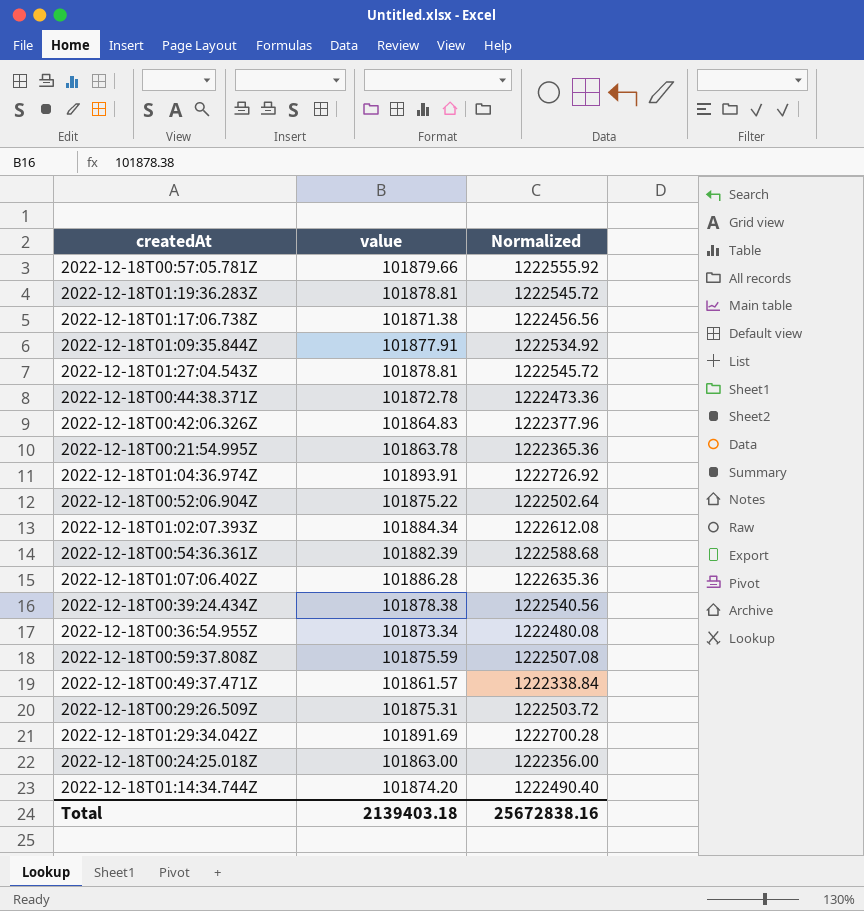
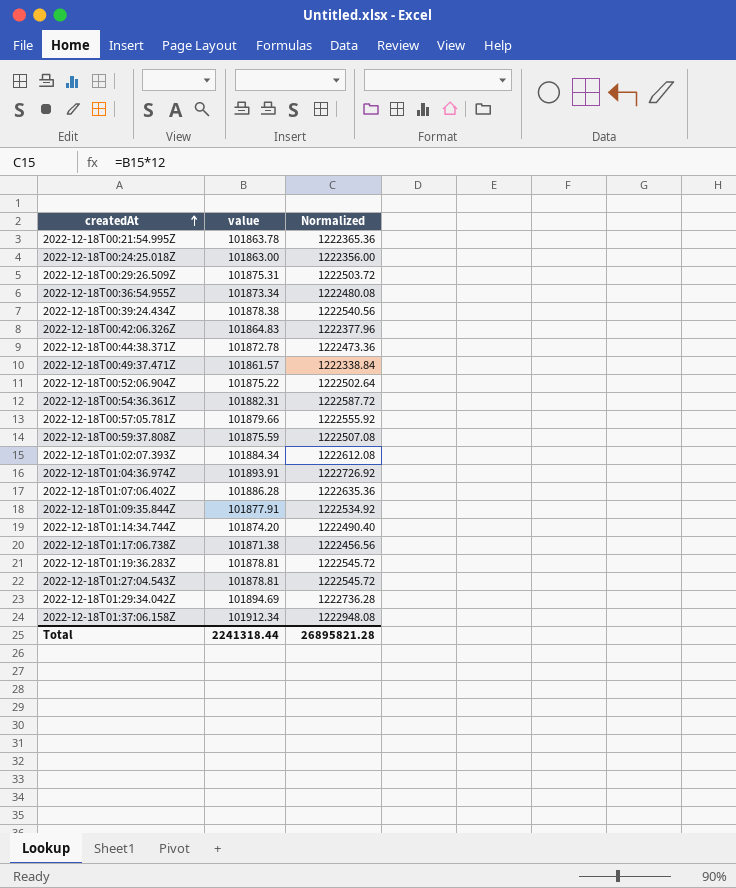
row order: none -> createdAt ascending
2022-12-18T00:54:36.361Z | value: 101882.39 -> 101882.31
2022-12-18T00:54:36.361Z | Normalized: 1222588.68 -> 1222587.72
2022-12-18T01:29:34.042Z | value: 101891.69 -> 101894.69
2022-12-18T01:29:34.042Z | Normalized: 1222700.28 -> 1222736.28
row 2022-12-18T01:37:06.158Z: none -> 101912.34 | 1222948.08
Total | value: 2139403.18 -> 2241318.44
Total | Normalized: 25672838.16 -> 26895821.28

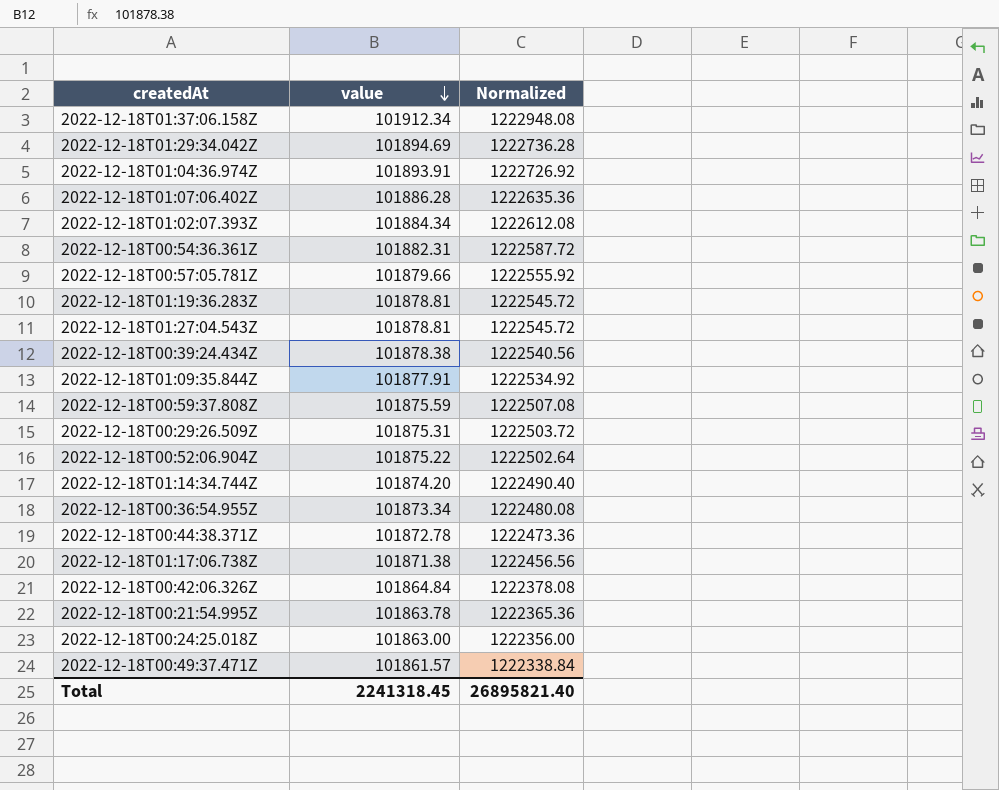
row order: createdAt ascending -> value descending
2022-12-18T00:42:06.326Z | value: 101864.83 -> 101864.84
2022-12-18T00:42:06.326Z | Normalized: 1222377.96 -> 1222378.08
Total | value: 2241318.44 -> 2241318.45
Total | Normalized: 26895821.28 -> 26895821.40

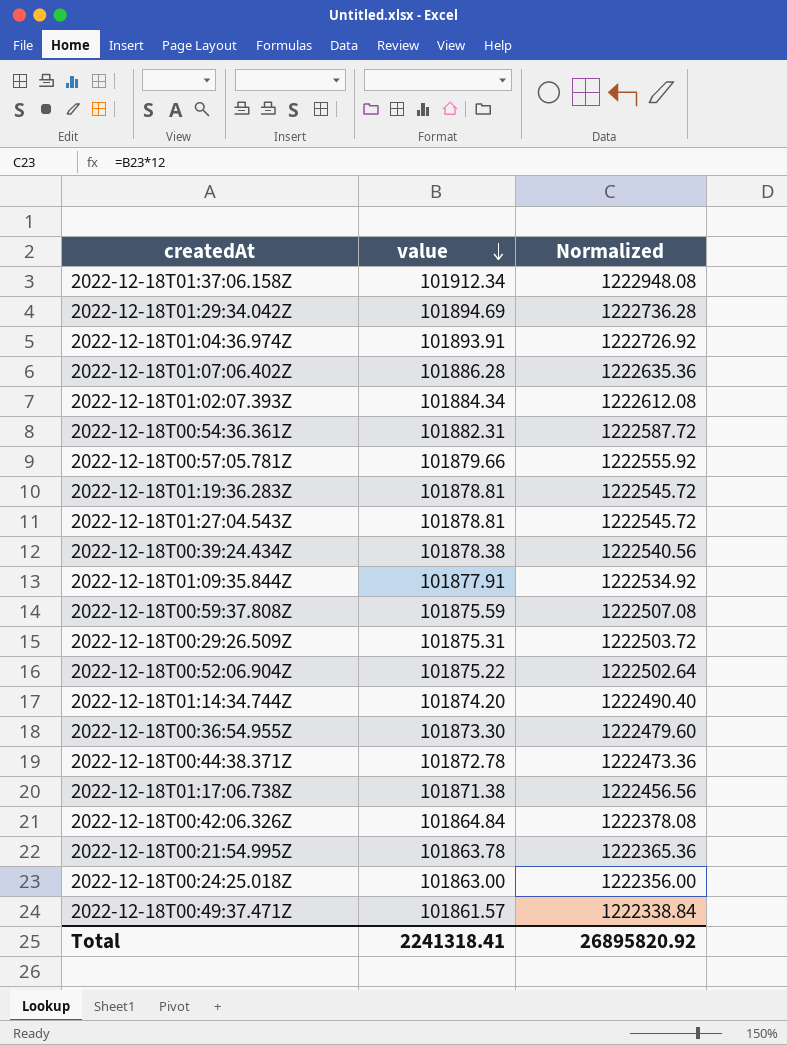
2022-12-18T00:36:54.955Z | value: 101873.34 -> 101873.30
2022-12-18T00:36:54.955Z | Normalized: 1222480.08 -> 1222479.60
Total | value: 2241318.45 -> 2241318.41
Total | Normalized: 26895821.40 -> 26895820.92

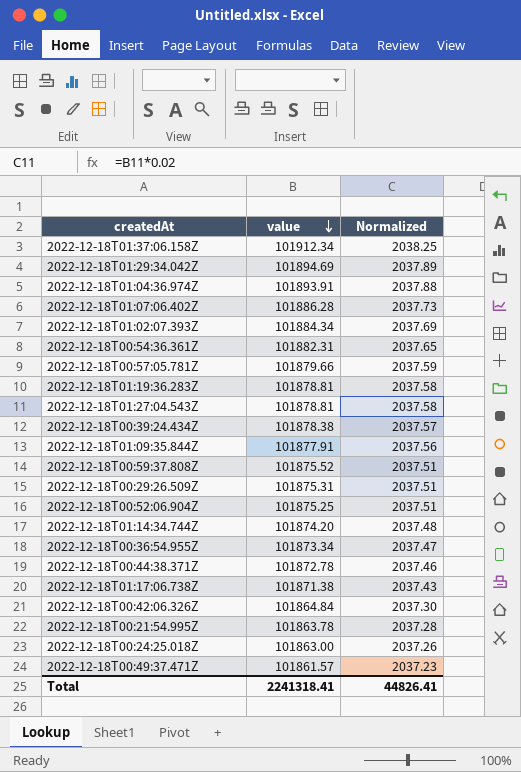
column Normalized | formula: [value] * 12 -> [value] * 0.02
2022-12-18T00:59:37.808Z | value: 101875.59 -> 101875.52
2022-12-18T00:52:06.904Z | value: 101875.22 -> 101875.25
2022-12-18T00:36:54.955Z | value: 101873.30 -> 101873.34
Total | Normalized: 26895820.92 -> 44826.41

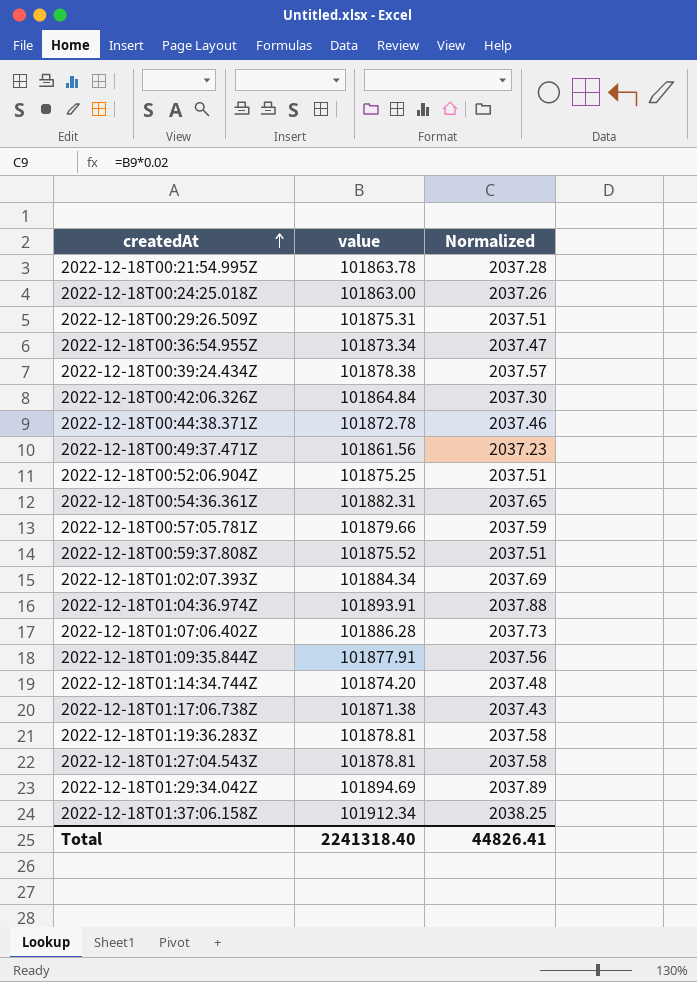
row order: value descending -> createdAt ascending
2022-12-18T00:49:37.471Z | value: 101861.57 -> 101861.56
Total | value: 2241318.41 -> 2241318.40

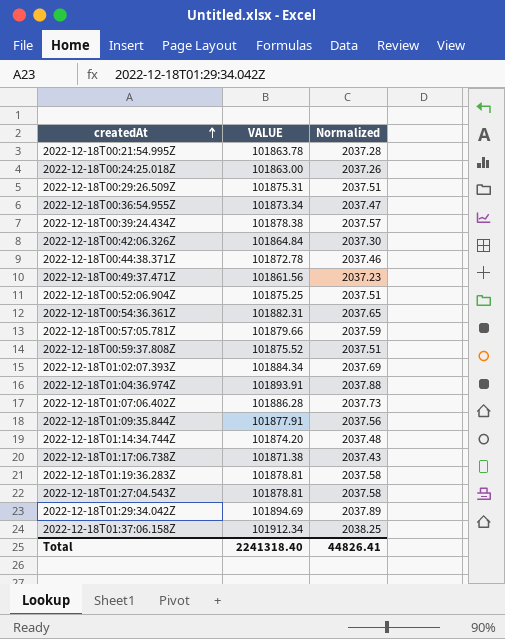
column name: value -> VALUE

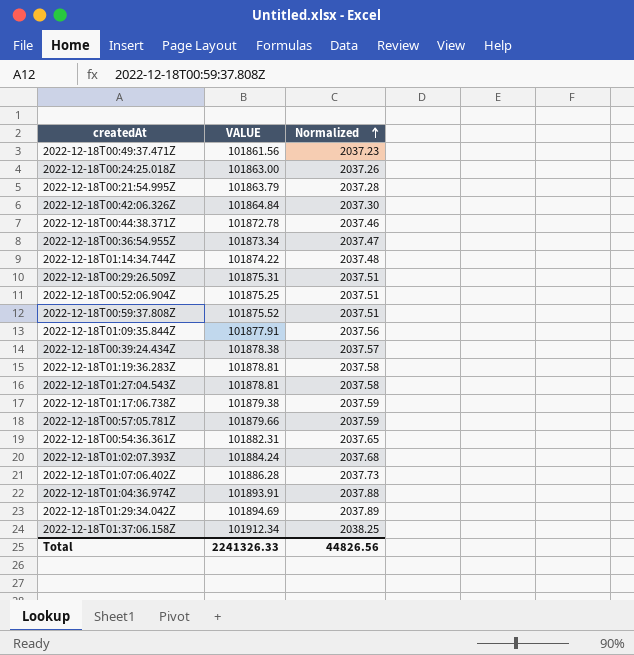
row order: createdAt ascending -> Normalized ascending
2022-12-18T00:21:54.995Z | VALUE: 101863.78 -> 101863.79
2022-12-18T01:14:34.744Z | VALUE: 101874.20 -> 101874.22
2022-12-18T01:17:06.738Z | VALUE: 101871.38 -> 101879.38
2022-12-18T01:17:06.738Z | Normalized: 2037.43 -> 2037.59
2022-12-18T01:02:07.393Z | VALUE: 101884.34 -> 101884.24
2022-12-18T01:02:07.393Z | Normalized: 2037.69 -> 2037.68
Total | VALUE: 2241318.40 -> 2241326.33
Total | Normalized: 44826.41 -> 44826.56

